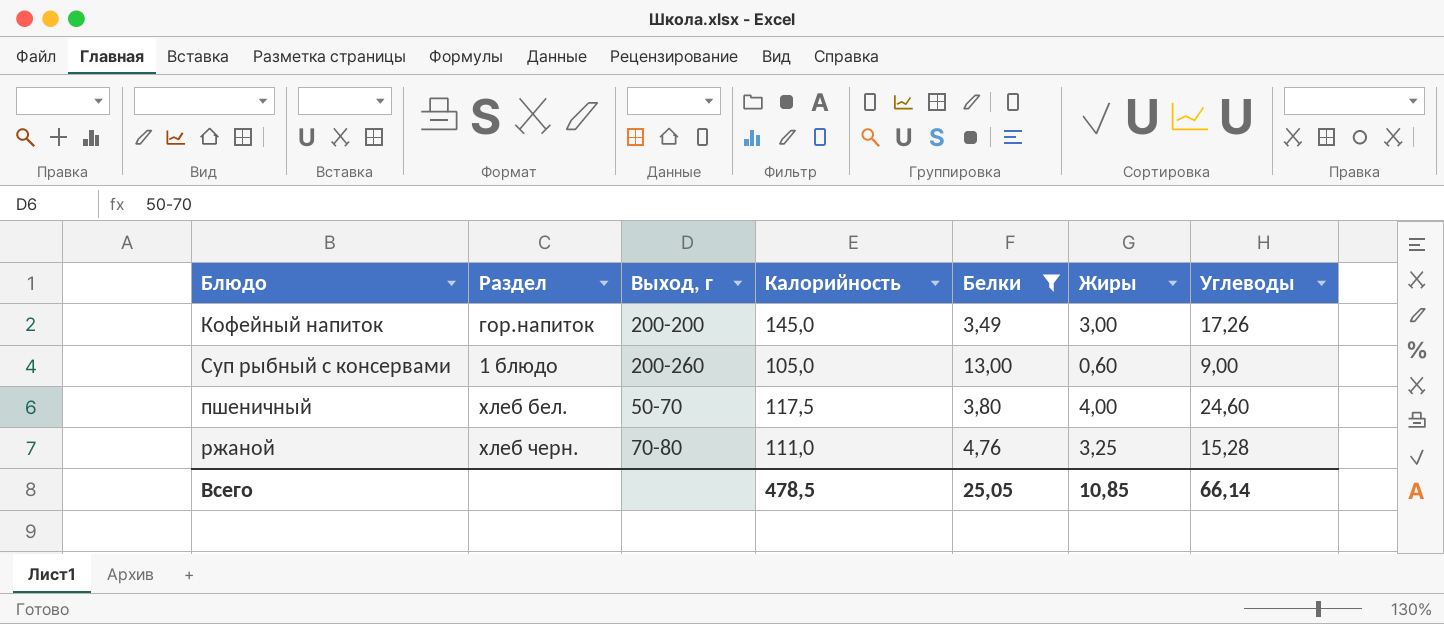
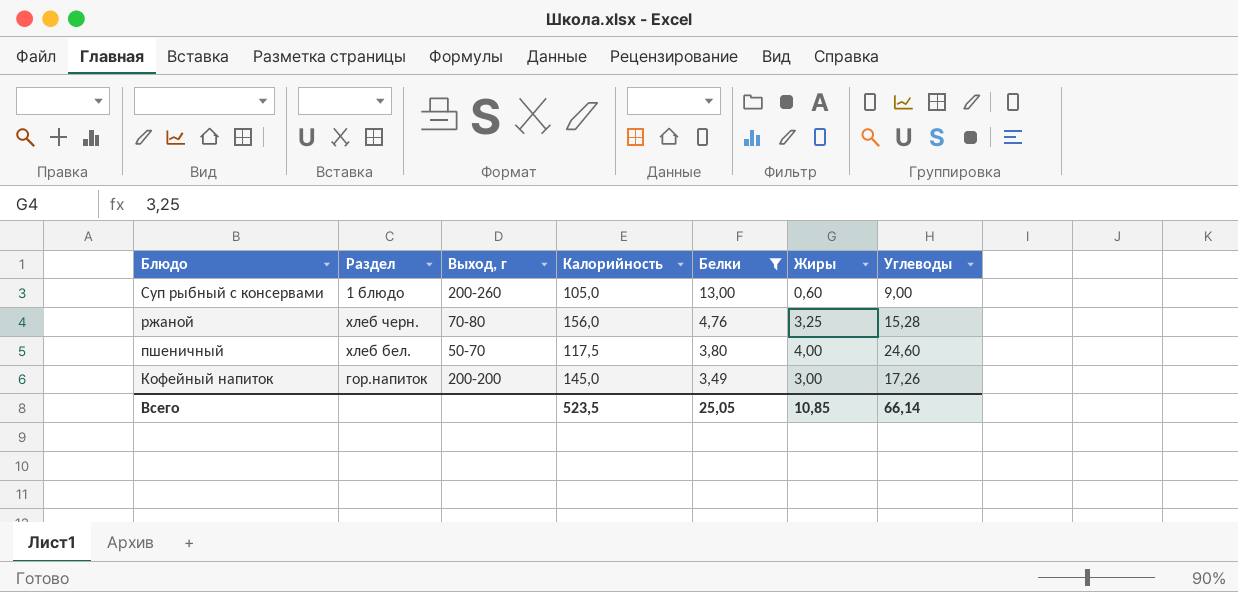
row order: none -> Блюдо descending
ржаной | Калорийность: 111,0 -> 156,0
Всего | Калорийность: 478,5 -> 523,5

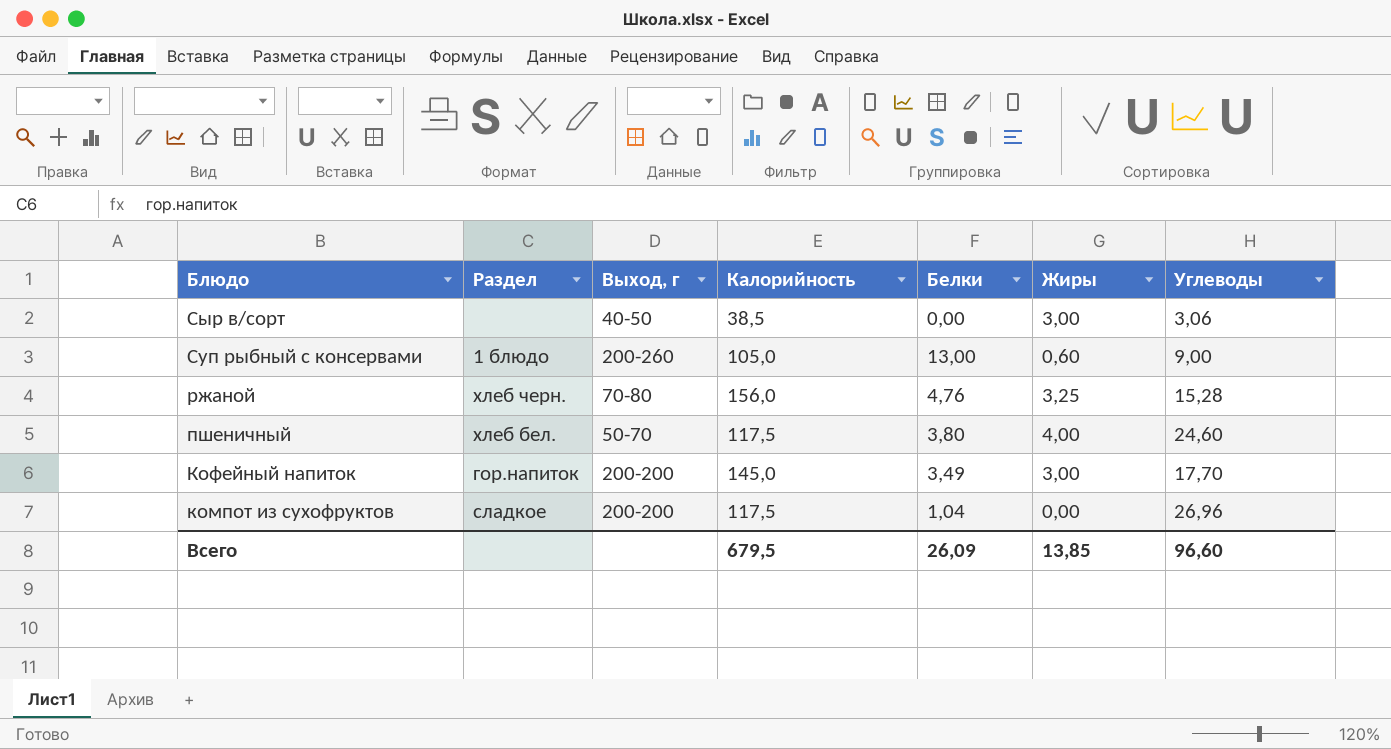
filter: Белки >= 3,49 -> none
Кофейный напиток | Углеводы: 17,26 -> 17,70
Всего | Калорийность: 523,5 -> 679,5
Всего | Белки: 25,05 -> 26,09
Всего | Жиры: 10,85 -> 13,85
Всего | Углеводы: 66,14 -> 96,60

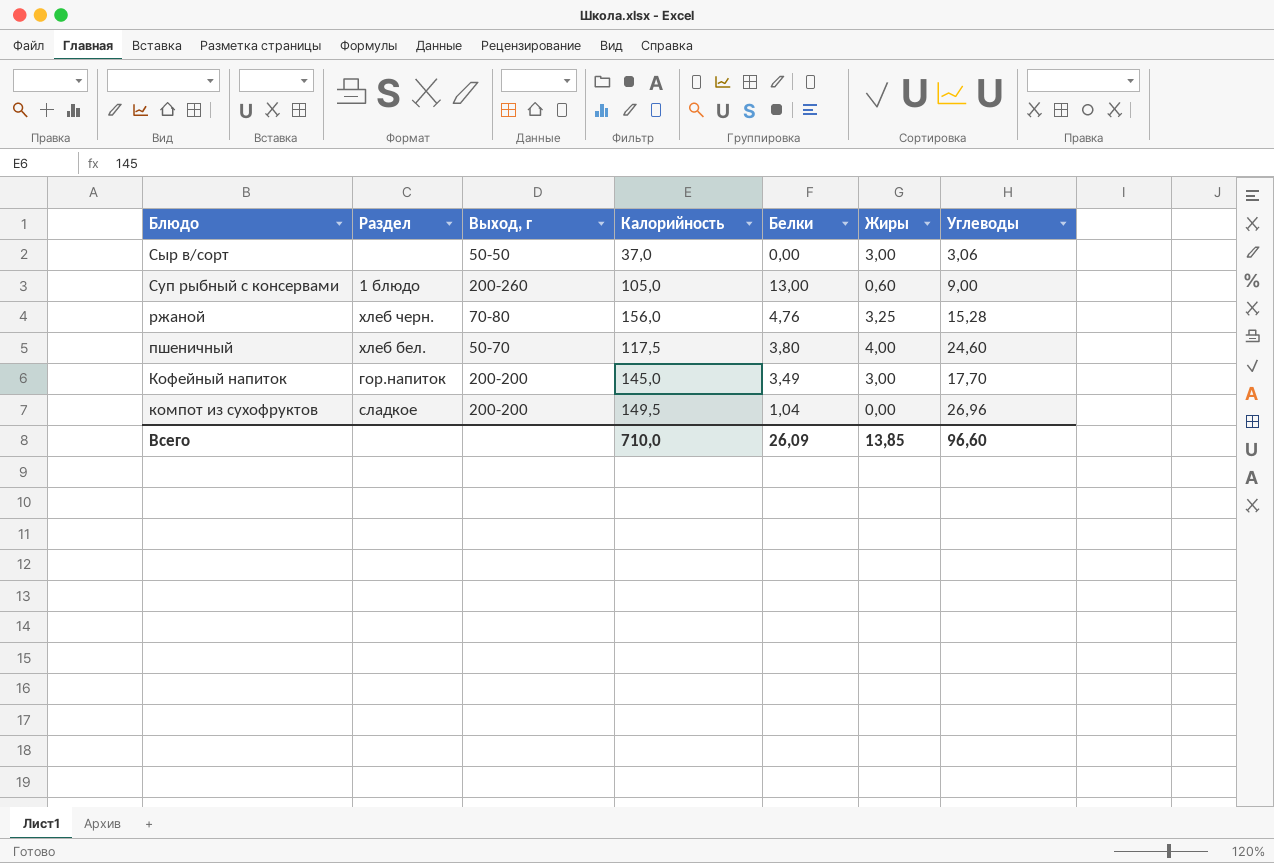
Сыр в/сорт | Выход, г: 40-50 -> 50-50
Сыр в/сорт | Калорийность: 38,5 -> 37,0
компот из сухофруктов | Калорийность: 117,5 -> 149,5
Всего | Калорийность: 679,5 -> 710,0

